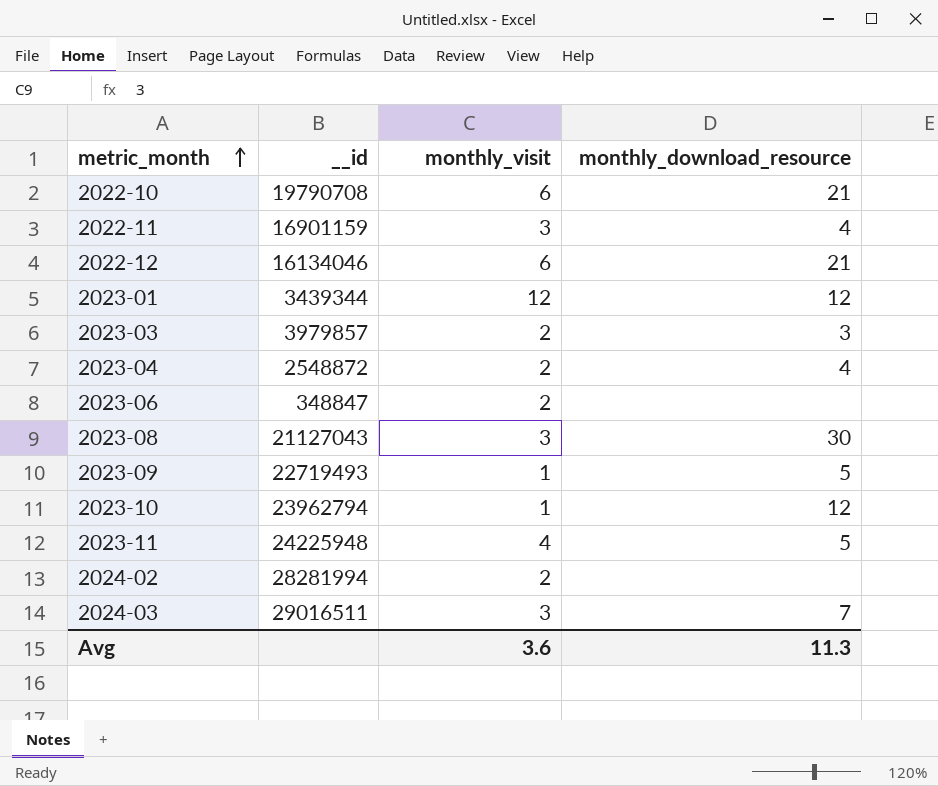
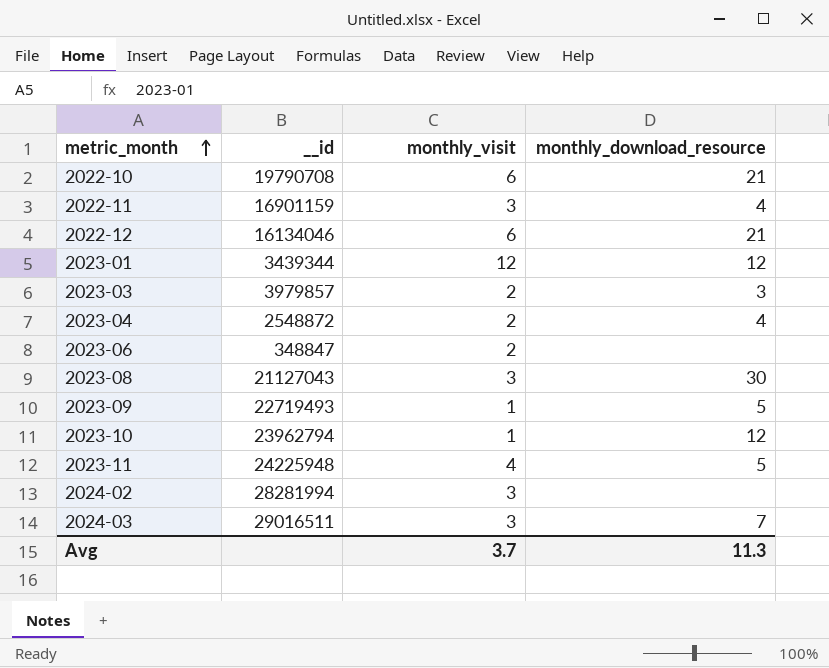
2024-02 | monthly_visit: 2 -> 3
Avg | monthly_visit: 3.6 -> 3.7

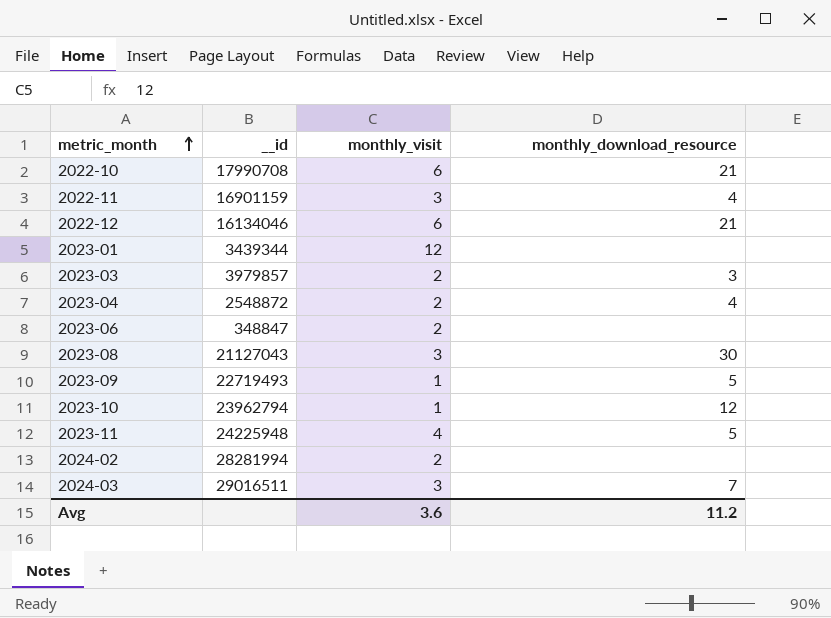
2022-10 | __id: 19790708 -> 17990708
2023-01 | monthly_download_resource: 12 -> none
2024-02 | monthly_visit: 3 -> 2
Avg | monthly_visit: 3.7 -> 3.6
Avg | monthly_download_resource: 11.3 -> 11.2

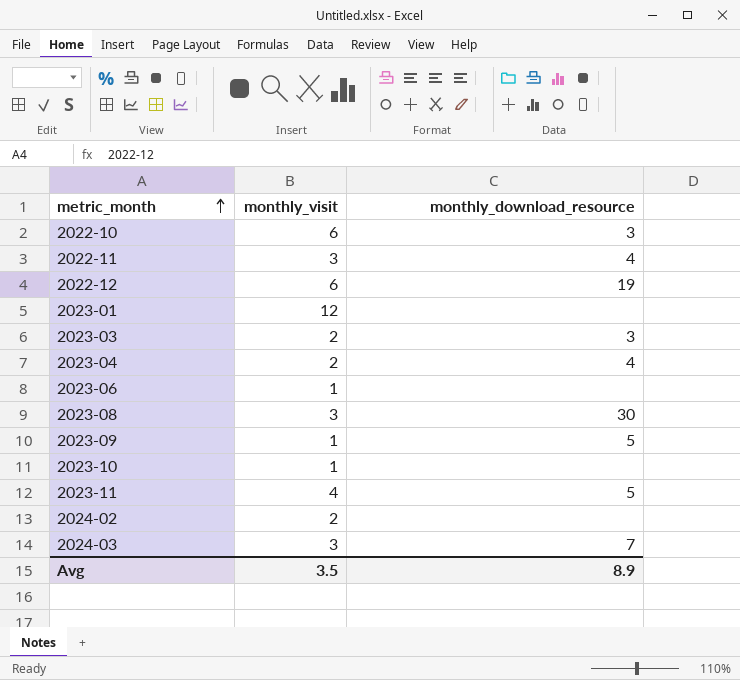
column __id | position: 2 -> none
2022-10 | monthly_download_resource: 21 -> 3
2022-12 | monthly_download_resource: 21 -> 19
2023-06 | monthly_visit: 2 -> 1
2023-10 | monthly_download_resource: 12 -> none
Avg | monthly_visit: 3.6 -> 3.5
Avg | monthly_download_resource: 11.2 -> 8.9

